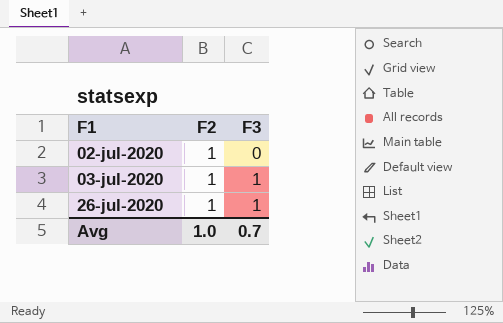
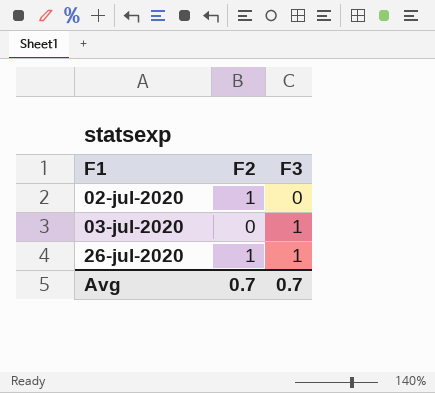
03-jul-2020 | F2: 1 -> 0
Avg | F2: 1.0 -> 0.7

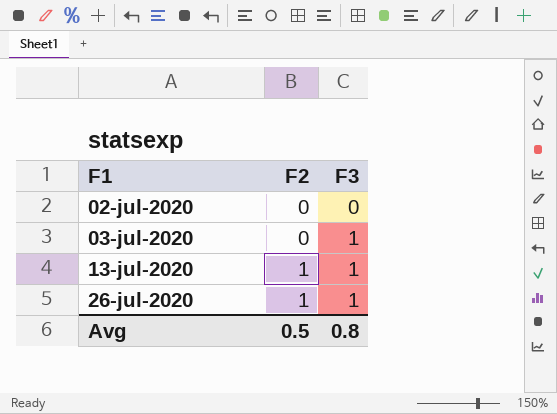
02-jul-2020 | F2: 1 -> 0
row 13-jul-2020: none -> 1 | 1
Avg | F2: 0.7 -> 0.5
Avg | F3: 0.7 -> 0.8

